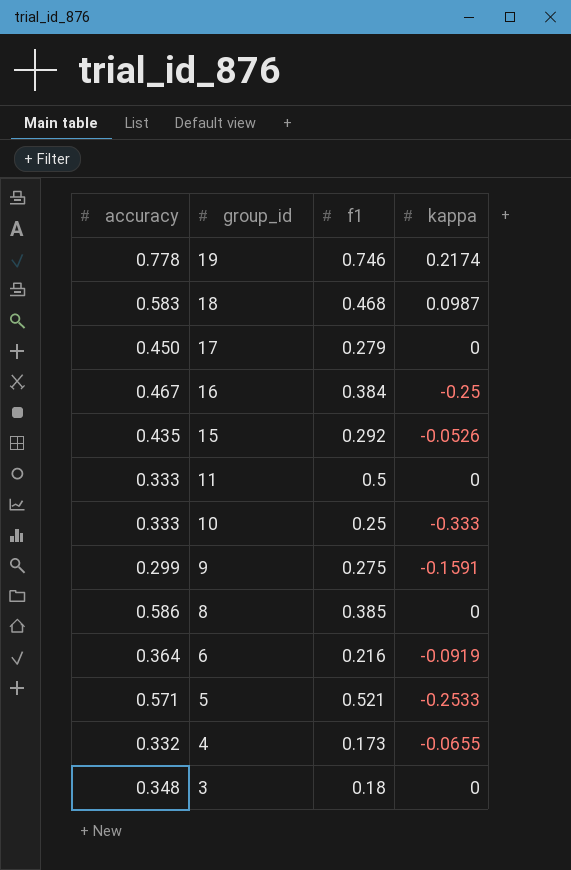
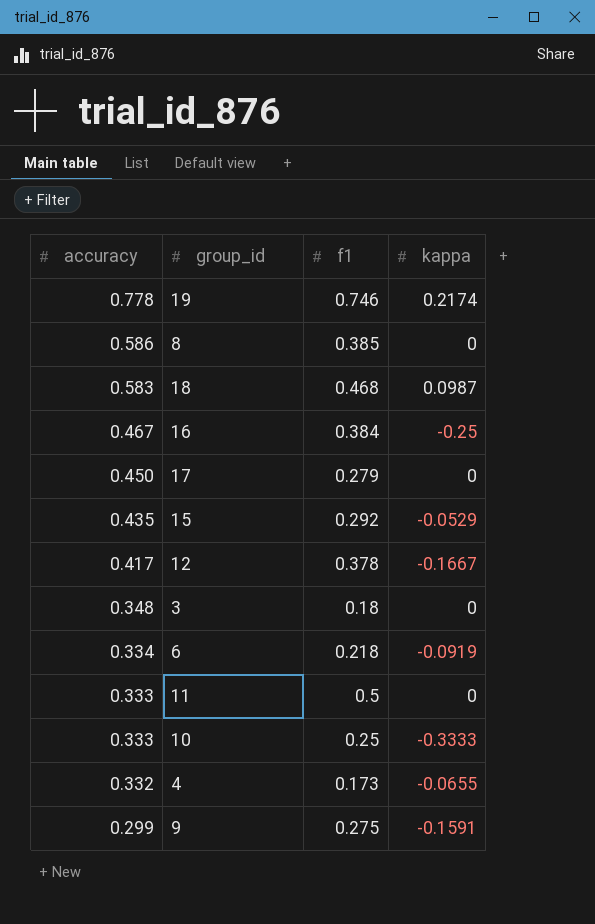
row order: group_id descending -> accuracy descending
row 5: 0.571 | 0.521 | -0.2533 -> none
15 | kappa: -0.0526 -> -0.0529
row 12: none -> 0.417 | 0.378 | -0.1667
6 | accuracy: 0.364 -> 0.334
6 | f1: 0.216 -> 0.218
10 | kappa: -0.333 -> -0.3333

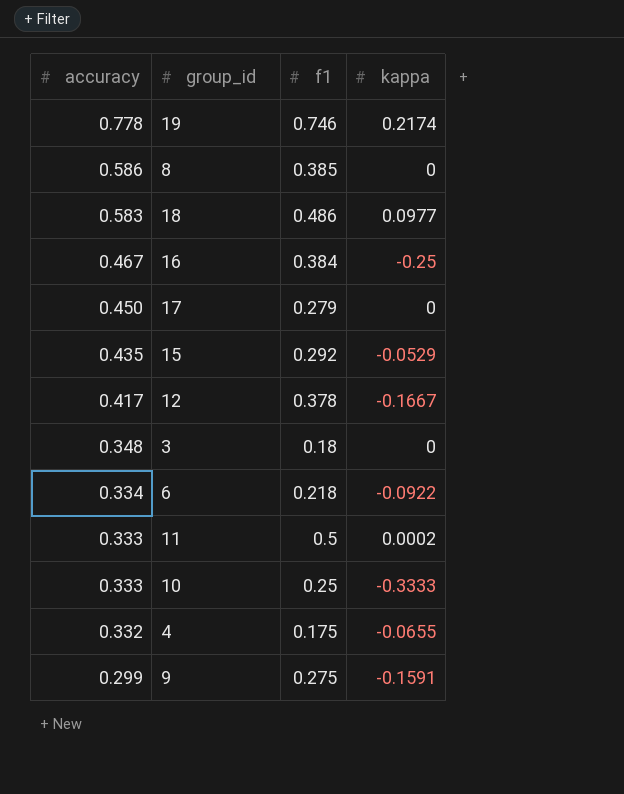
18 | f1: 0.468 -> 0.486
18 | kappa: 0.0987 -> 0.0977
6 | kappa: -0.0919 -> -0.0922
11 | kappa: 0 -> 0.0002
4 | f1: 0.173 -> 0.175

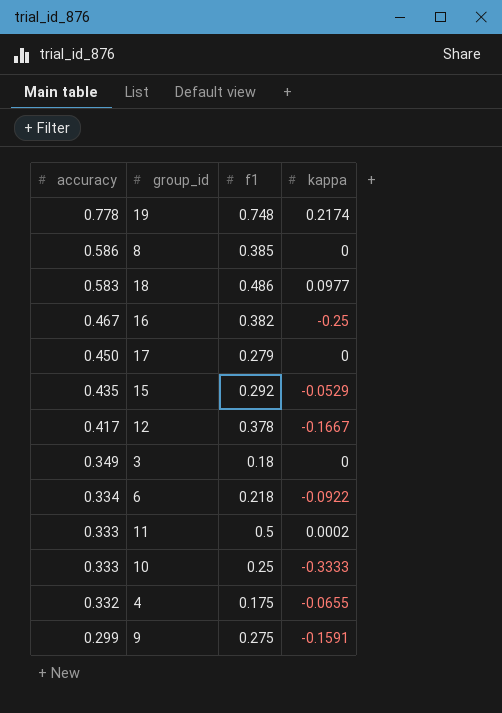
19 | f1: 0.746 -> 0.748
16 | f1: 0.384 -> 0.382
3 | accuracy: 0.348 -> 0.349

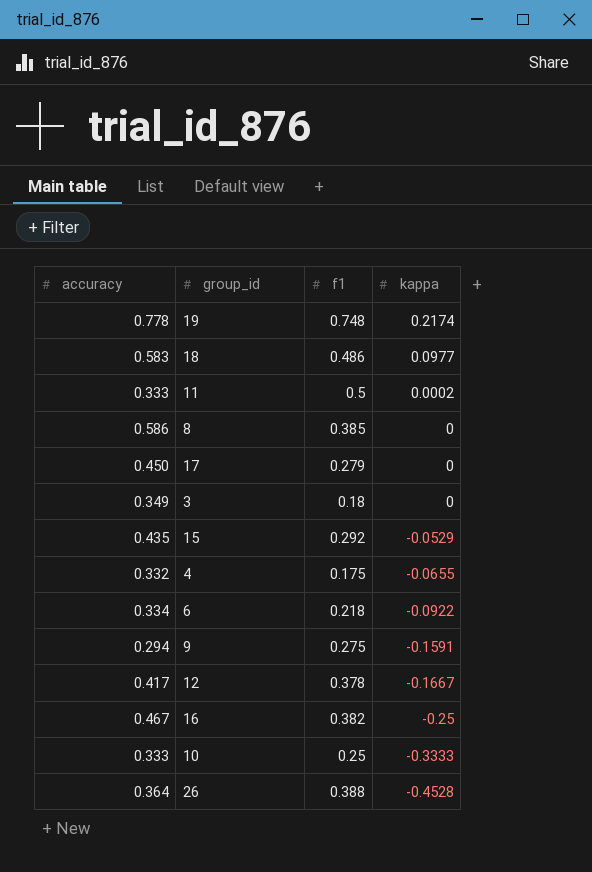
row order: accuracy descending -> kappa descending
9 | accuracy: 0.299 -> 0.294
row 26: none -> 0.364 | 0.388 | -0.4528

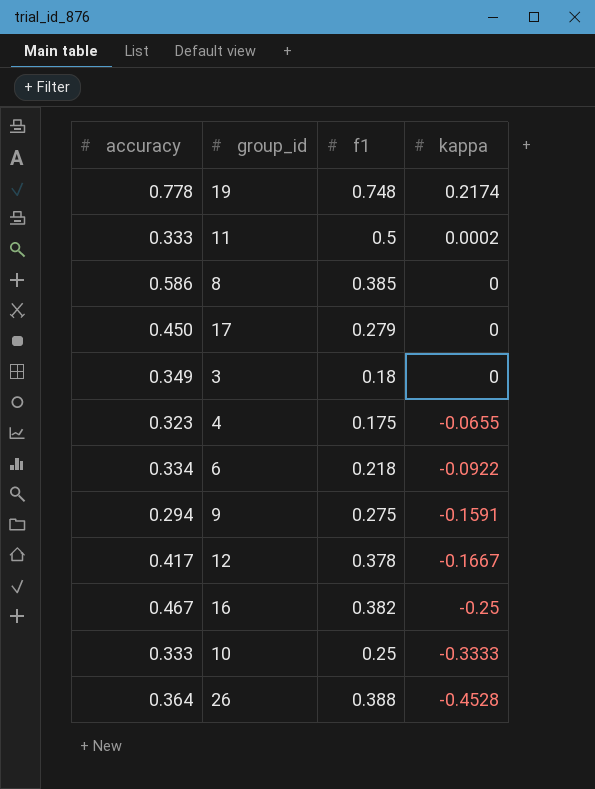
row 18: 0.583 | 0.486 | 0.0977 -> none
row 15: 0.435 | 0.292 | -0.0529 -> none
4 | accuracy: 0.332 -> 0.323

